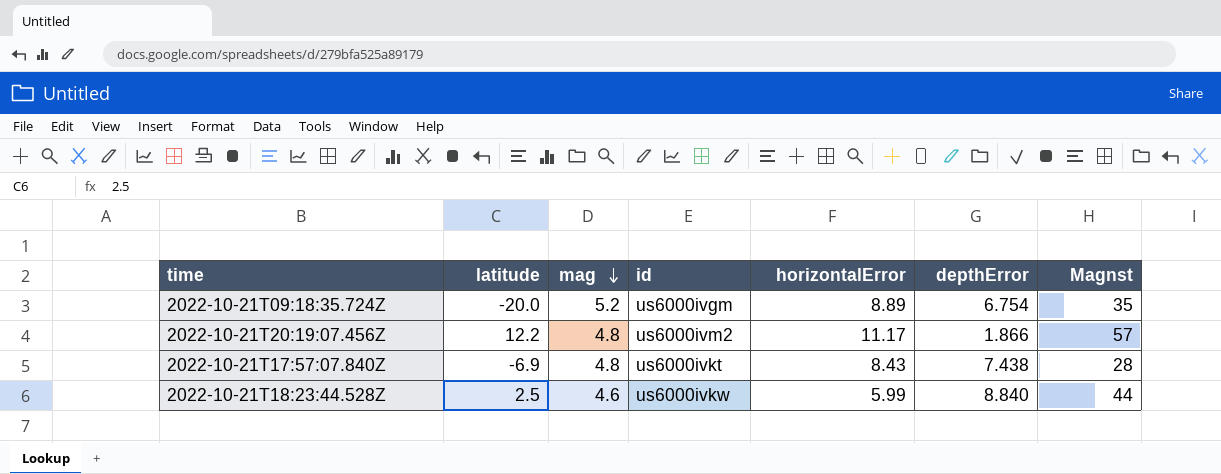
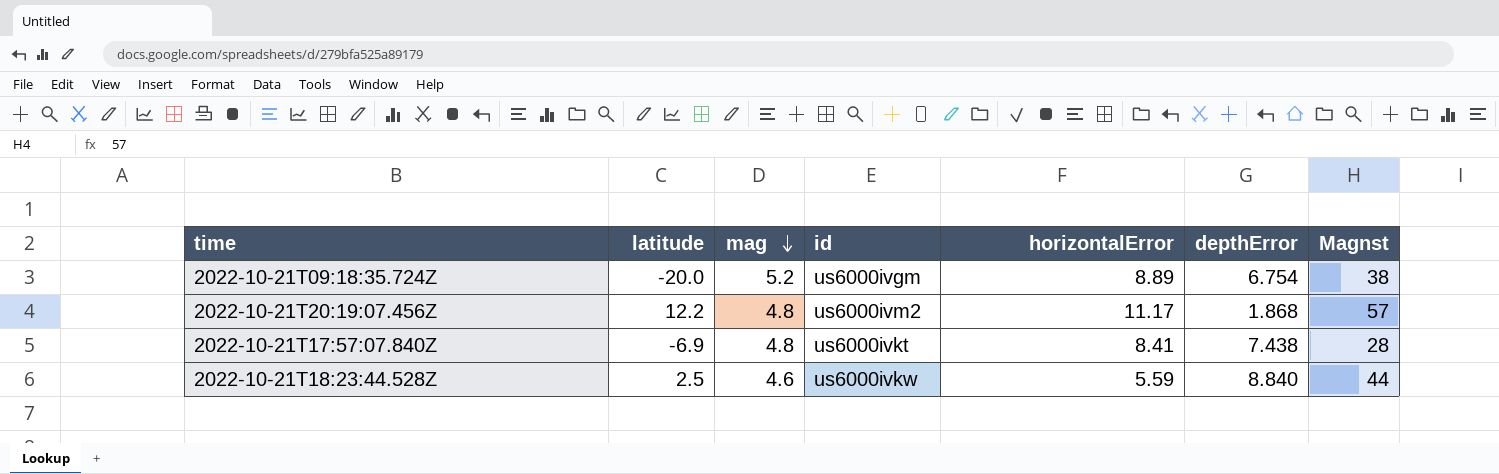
2022-10-21T09:18:35.724Z | Magnst: 35 -> 38
2022-10-21T20:19:07.456Z | depthError: 1.866 -> 1.868
2022-10-21T17:57:07.840Z | horizontalError: 8.43 -> 8.41
2022-10-21T18:23:44.528Z | horizontalError: 5.99 -> 5.59

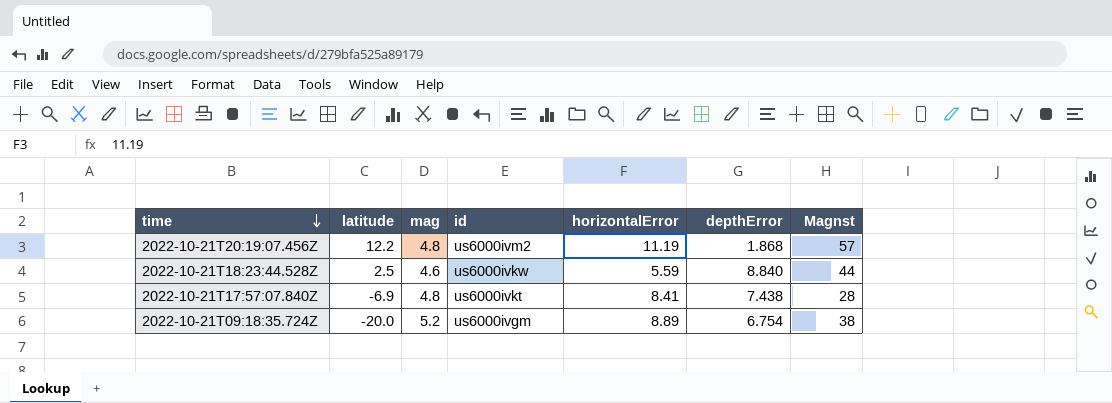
row order: mag descending -> time descending
2022-10-21T20:19:07.456Z | horizontalError: 11.17 -> 11.19

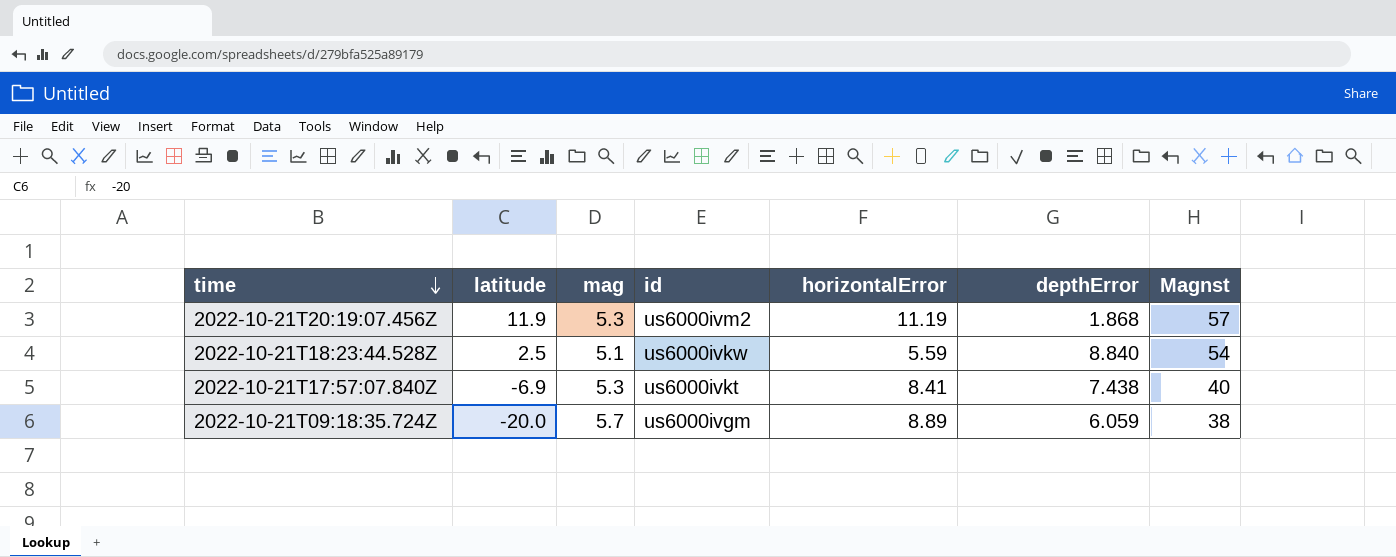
2022-10-21T20:19:07.456Z | latitude: 12.2 -> 11.9
2022-10-21T20:19:07.456Z | mag: 4.8 -> 5.3
2022-10-21T18:23:44.528Z | mag: 4.6 -> 5.1
2022-10-21T18:23:44.528Z | Magnst: 44 -> 54
2022-10-21T17:57:07.840Z | mag: 4.8 -> 5.3
2022-10-21T17:57:07.840Z | Magnst: 28 -> 40
2022-10-21T09:18:35.724Z | mag: 5.2 -> 5.7
2022-10-21T09:18:35.724Z | depthError: 6.754 -> 6.059

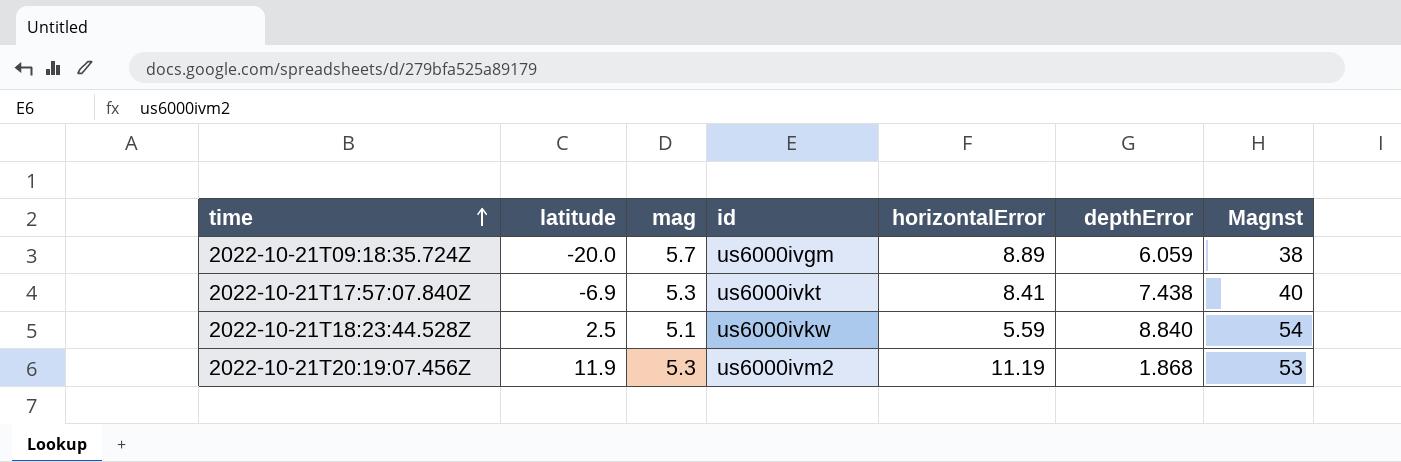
row order: time descending -> time ascending
2022-10-21T20:19:07.456Z | Magnst: 57 -> 53

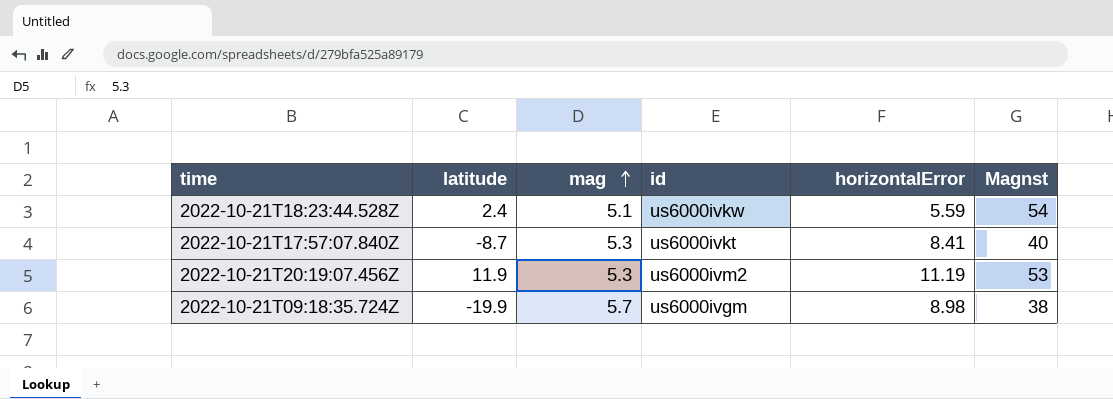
row order: time ascending -> mag ascending
column depthError | position: 6 -> none
2022-10-21T18:23:44.528Z | latitude: 2.5 -> 2.4
2022-10-21T17:57:07.840Z | latitude: -6.9 -> -8.7
2022-10-21T09:18:35.724Z | latitude: -20.0 -> -19.9
2022-10-21T09:18:35.724Z | horizontalError: 8.89 -> 8.98

